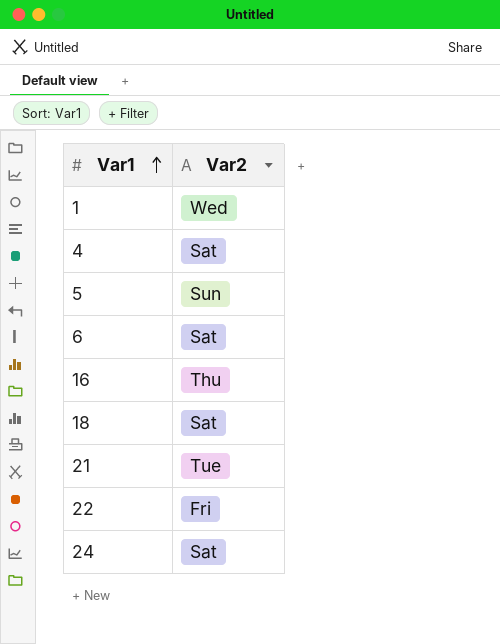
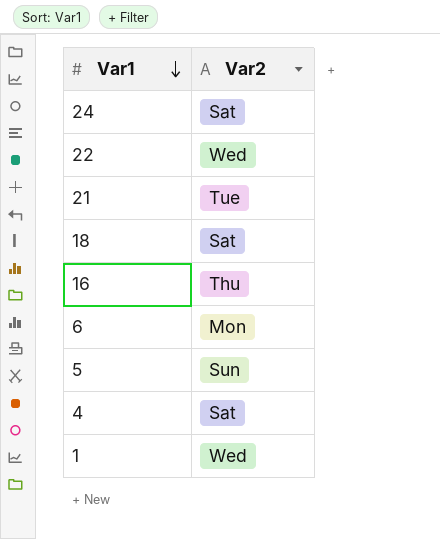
row order: Var1 ascending -> Var1 descending
22 | Var2: Fri -> Wed
6 | Var2: Sat -> Mon

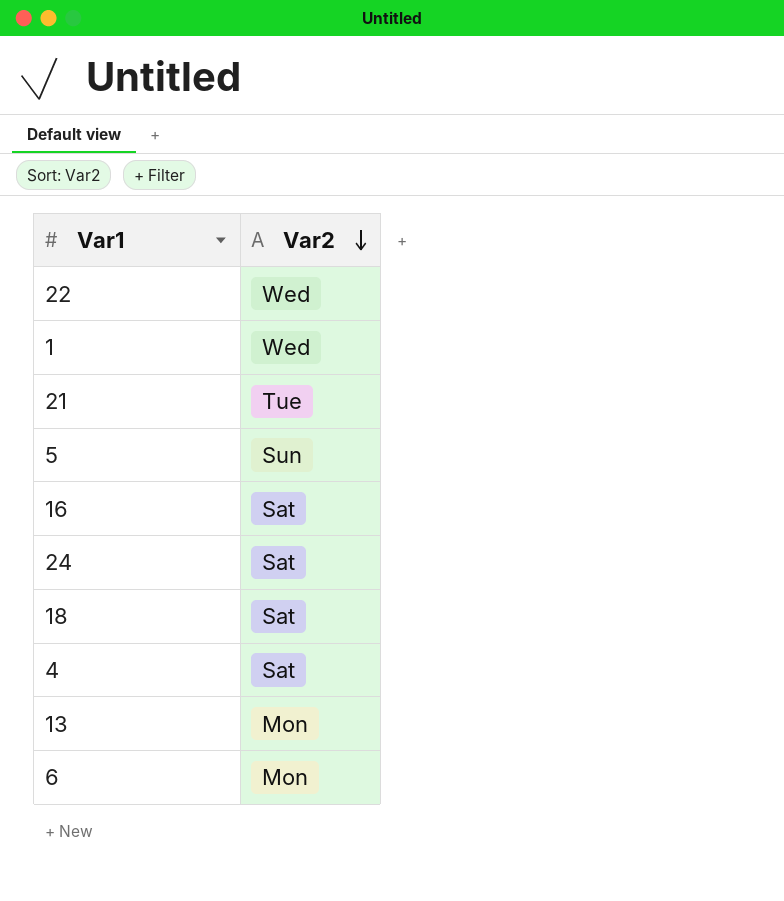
row order: Var1 descending -> Var2 descending
16 | Var2: Thu -> Sat
row 13: none -> Mon

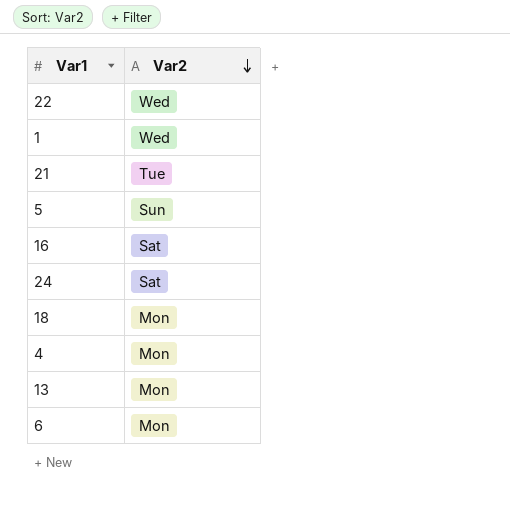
18 | Var2: Sat -> Mon
4 | Var2: Sat -> Mon

